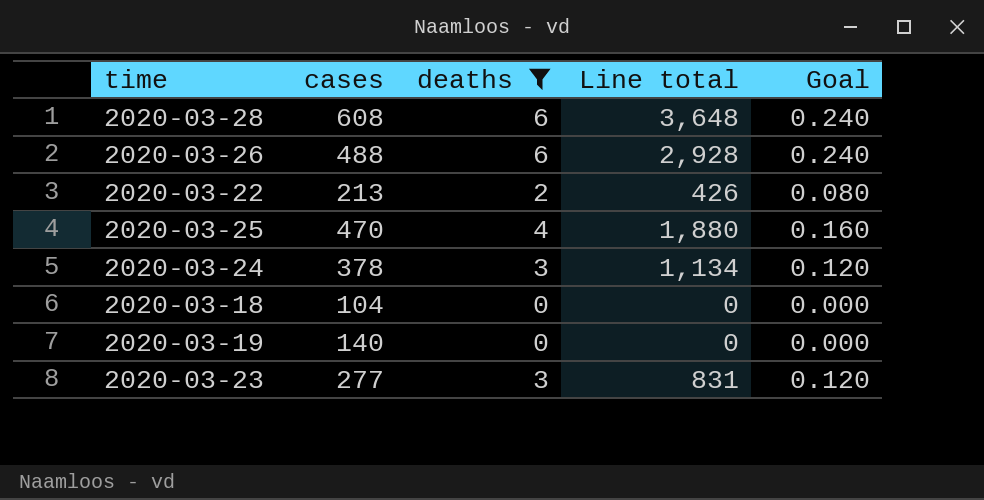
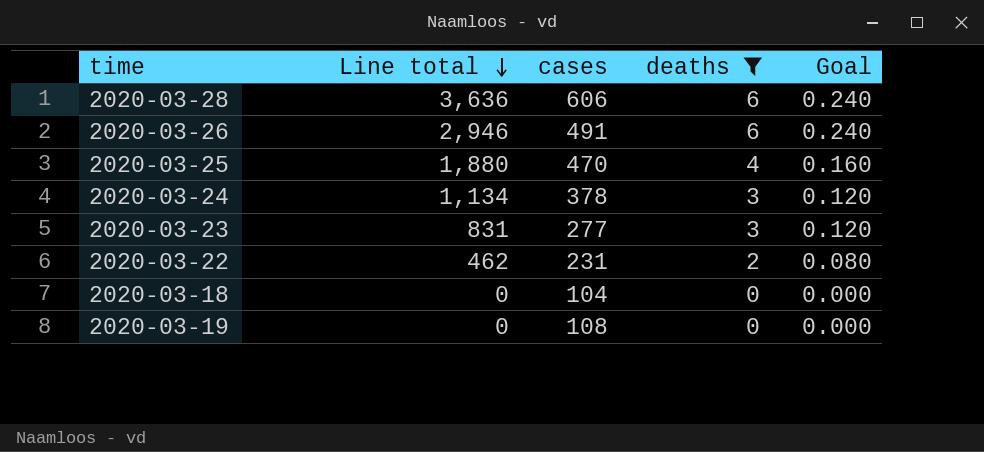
row order: none -> Line total descending
column Line total | position: 4 -> 2
2020-03-28 | Line total: 3,648 -> 3,636
2020-03-28 | cases: 608 -> 606
2020-03-26 | Line total: 2,928 -> 2,946
2020-03-26 | cases: 488 -> 491
2020-03-22 | Line total: 426 -> 462
2020-03-22 | cases: 213 -> 231
2020-03-19 | cases: 140 -> 108

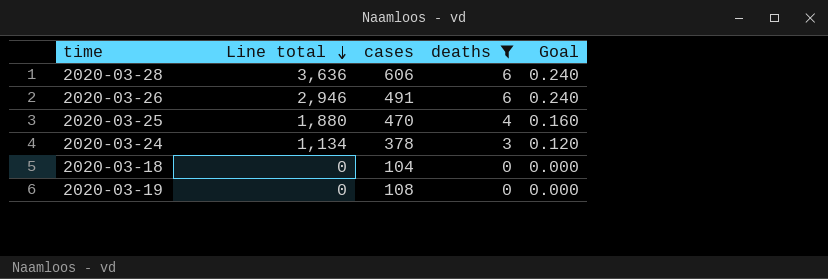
row 2020-03-23: 831 | 277 | 3 | 0.120 -> none
row 2020-03-22: 462 | 231 | 2 | 0.080 -> none

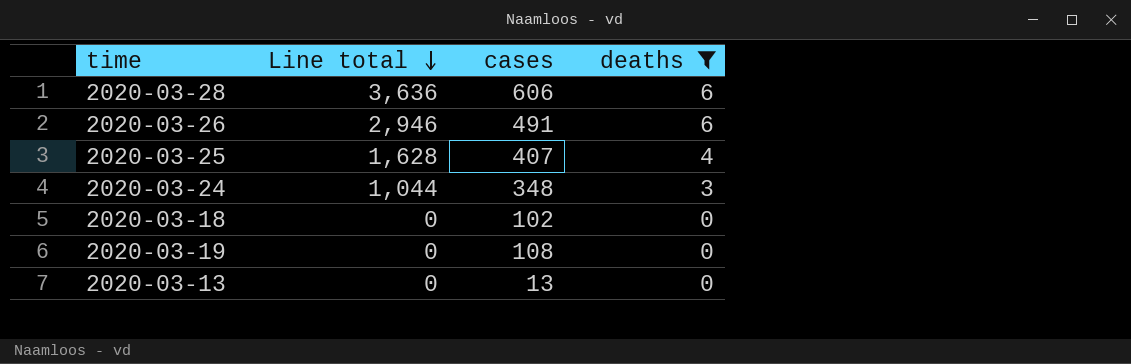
column Goal | formula: [deaths] * 0.04 -> none
2020-03-25 | Line total: 1,880 -> 1,628
2020-03-25 | cases: 470 -> 407
2020-03-24 | Line total: 1,134 -> 1,044
2020-03-24 | cases: 378 -> 348
2020-03-18 | cases: 104 -> 102
row 2020-03-13: none -> 0 | 13 | 0

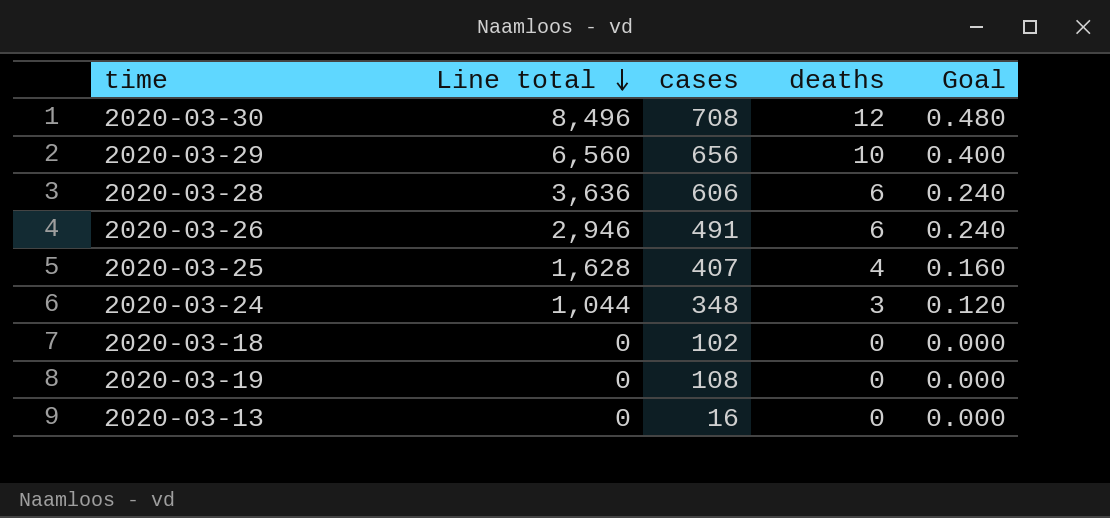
filter: deaths <= 6 -> none
column Goal | formula: none -> [deaths] * 0.04
2020-03-13 | cases: 13 -> 16

